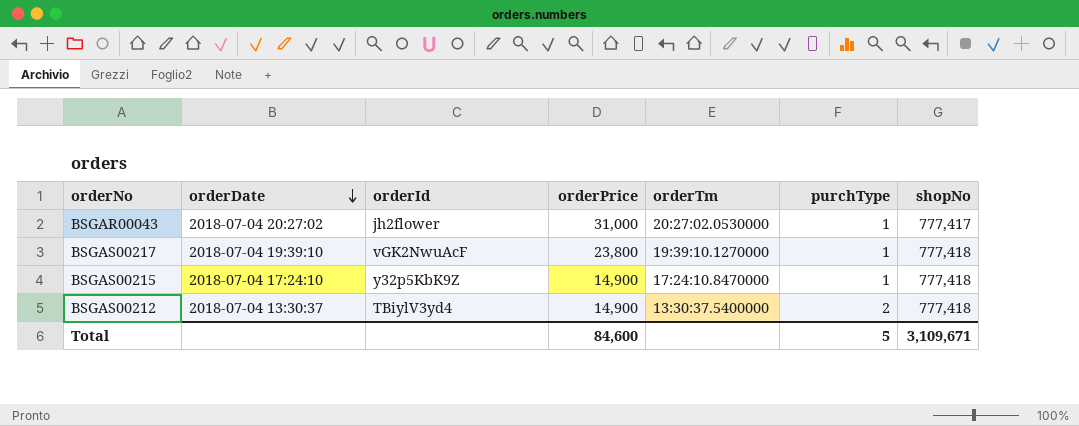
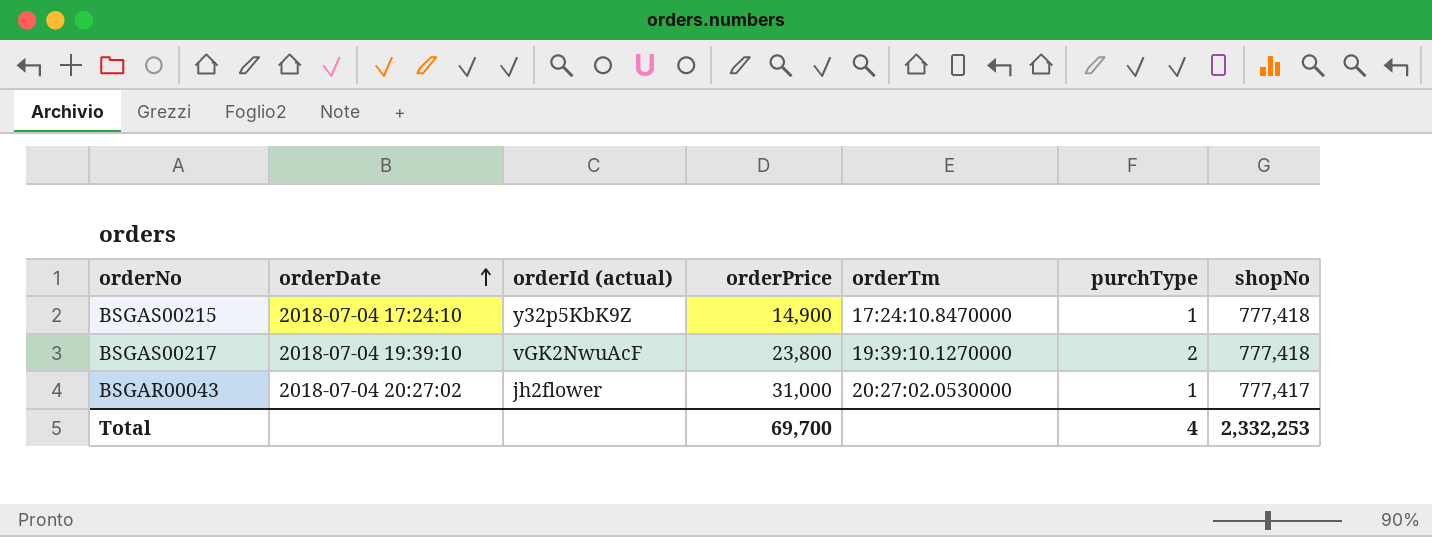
row order: orderDate descending -> orderDate ascending
column name: orderId -> orderId (actual)
row BSGAS00212: 2018-07-04 13:30:37 | TBiylV3yd4 | 14,900 | 13:30:37.5400000 | 2 | 777,418 -> none
BSGAS00217 | purchType: 1 -> 2
Total | orderPrice: 84,600 -> 69,700
Total | purchType: 5 -> 4
Total | shopNo: 3,109,671 -> 2,332,253

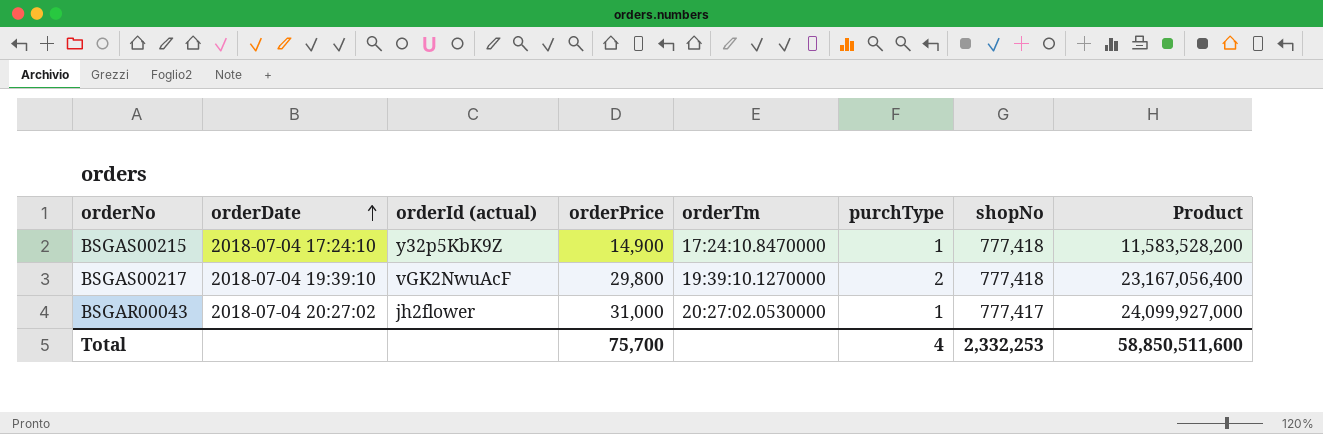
column Product | formula: none -> [orderPrice] * [shopNo]
BSGAS00217 | orderPrice: 23,800 -> 29,800
Total | orderPrice: 69,700 -> 75,700

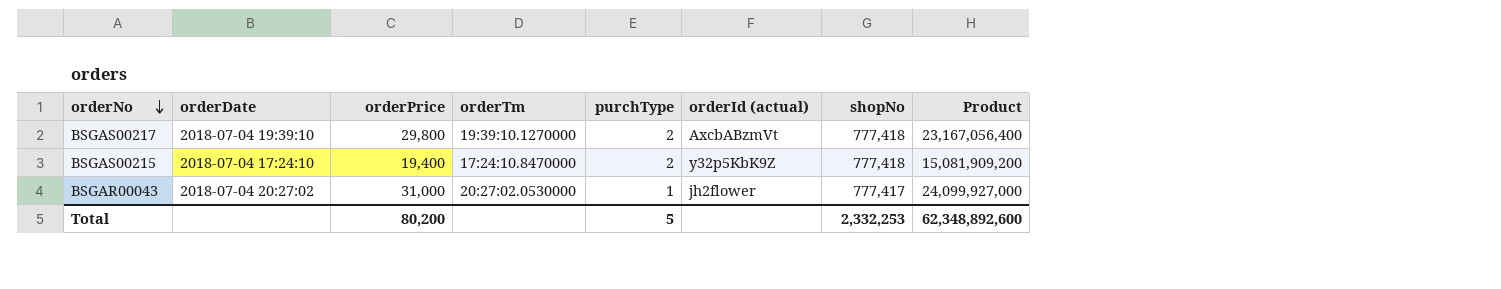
row order: orderDate ascending -> orderNo descending
column orderId (actual) | position: 3 -> 6
BSGAS00217 | orderId (actual): vGK2NwuAcF -> AxcbABzmVt
BSGAS00215 | orderPrice: 14,900 -> 19,400
BSGAS00215 | purchType: 1 -> 2
BSGAS00215 | Product: 11,583,528,200 -> 15,081,909,200
Total | orderPrice: 75,700 -> 80,200
Total | purchType: 4 -> 5
Total | Product: 58,850,511,600 -> 62,348,892,600

